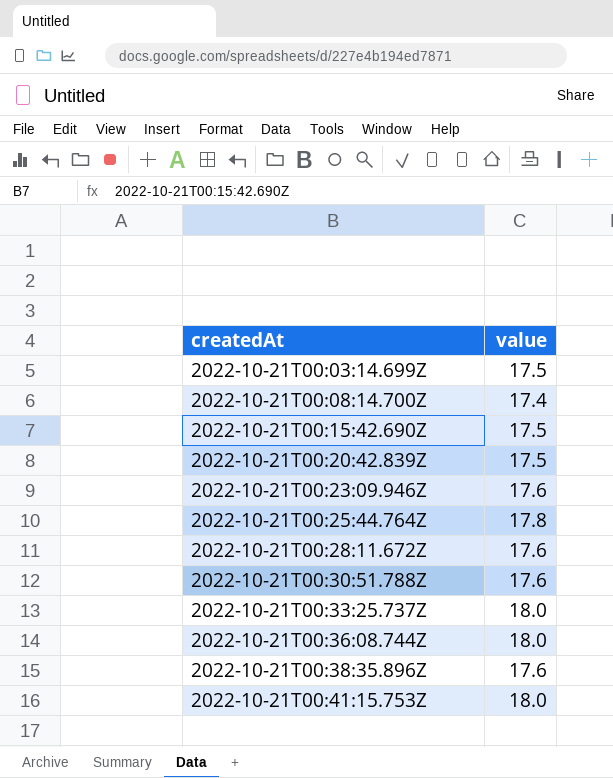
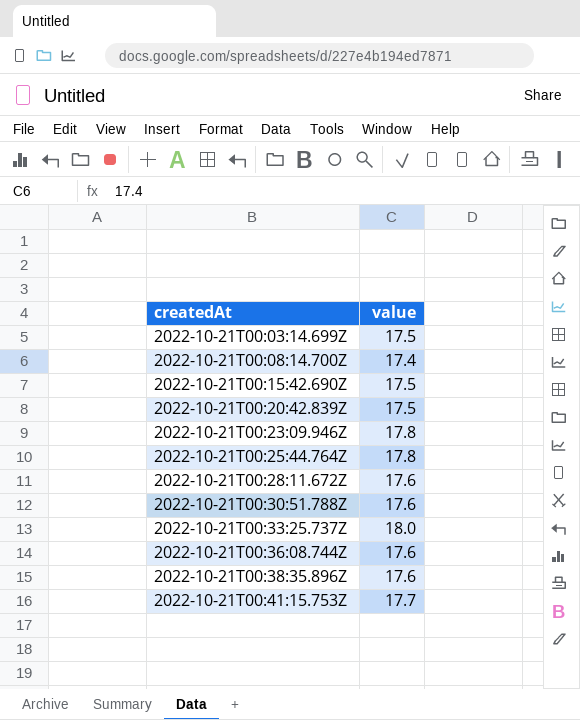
2022-10-21T00:23:09.946Z | value: 17.6 -> 17.8
2022-10-21T00:36:08.744Z | value: 18.0 -> 17.6
2022-10-21T00:41:15.753Z | value: 18.0 -> 17.7

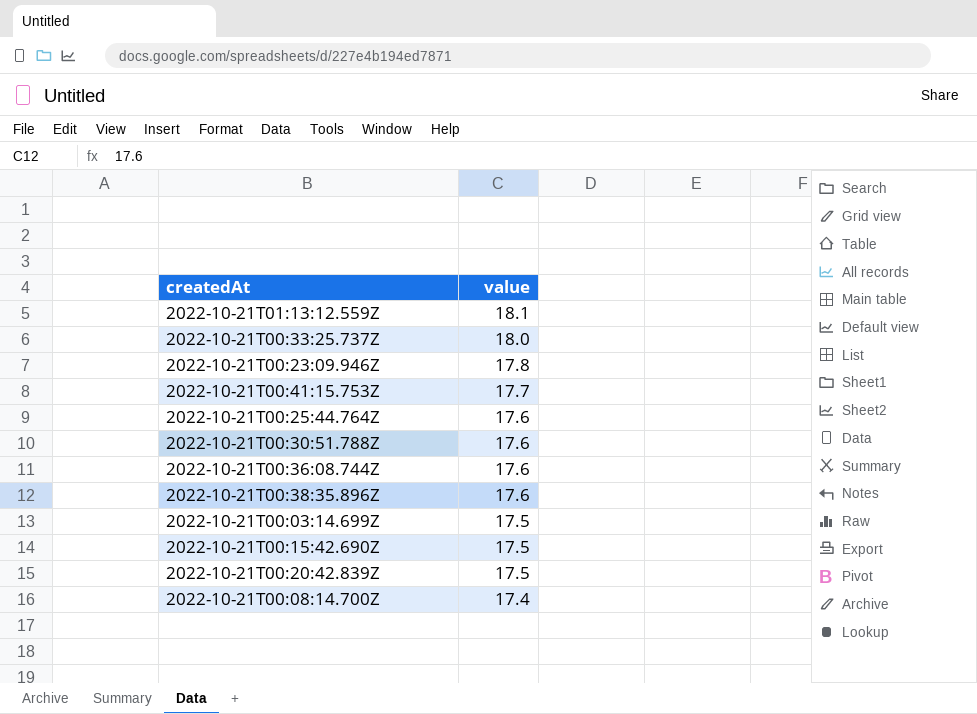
row order: createdAt ascending -> value descending
row 2022-10-21T00:28:11.672Z: 17.6 -> none
row 2022-10-21T01:13:12.559Z: none -> 18.1
2022-10-21T00:25:44.764Z | value: 17.8 -> 17.6

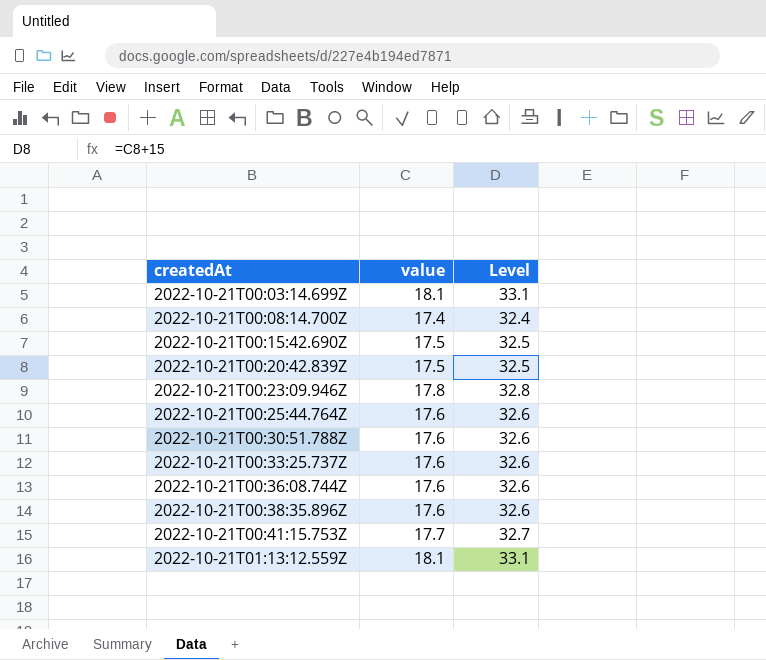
row order: value descending -> createdAt ascending
column Level | formula: none -> [value] + 15
2022-10-21T00:03:14.699Z | value: 17.5 -> 18.1
2022-10-21T00:33:25.737Z | value: 18.0 -> 17.6

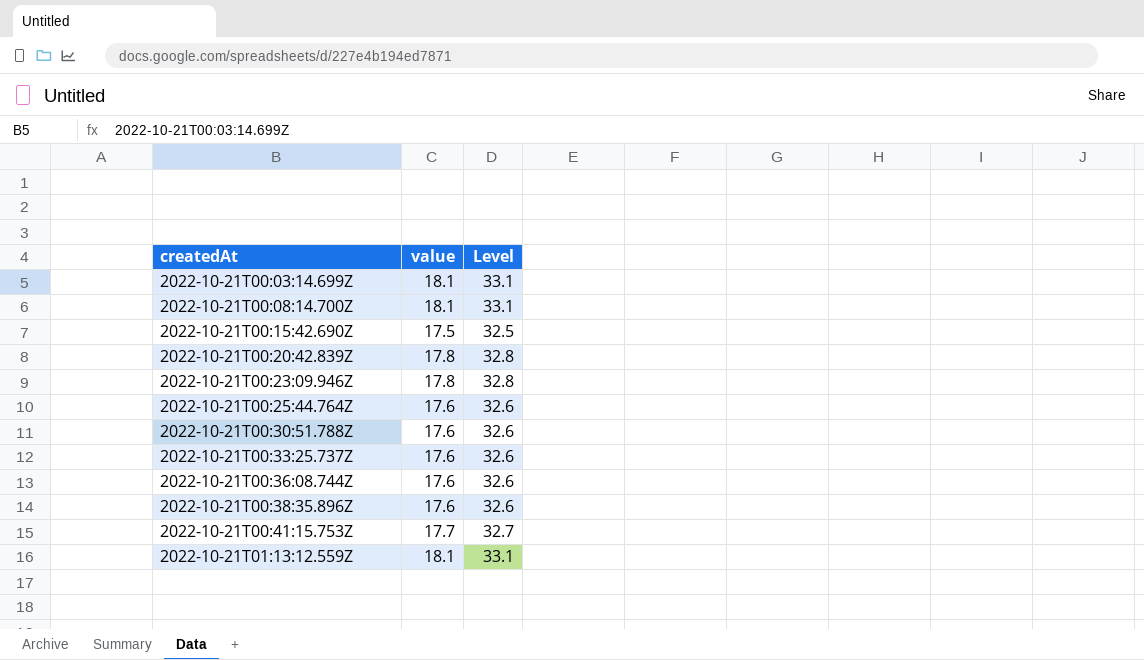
2022-10-21T00:08:14.700Z | value: 17.4 -> 18.1
2022-10-21T00:08:14.700Z | Level: 32.4 -> 33.1
2022-10-21T00:20:42.839Z | value: 17.5 -> 17.8
2022-10-21T00:20:42.839Z | Level: 32.5 -> 32.8

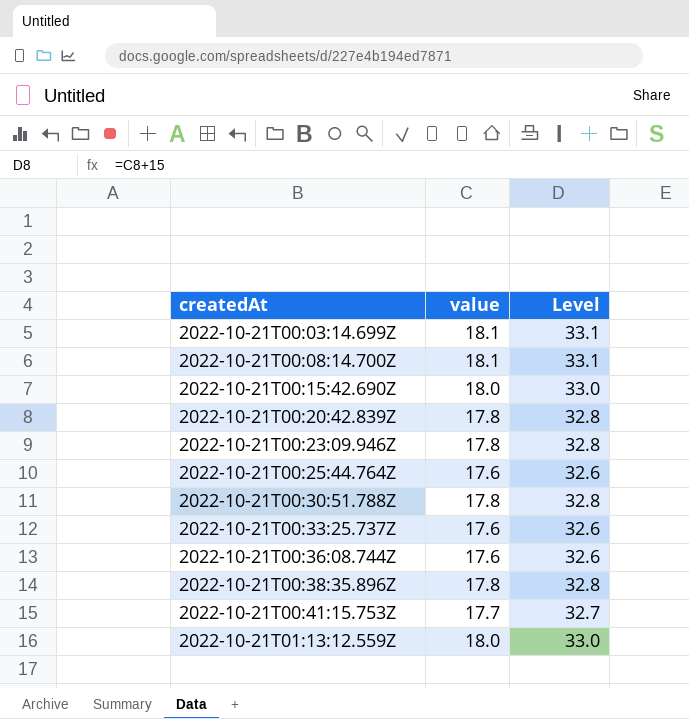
2022-10-21T00:15:42.690Z | value: 17.5 -> 18.0
2022-10-21T00:15:42.690Z | Level: 32.5 -> 33.0
2022-10-21T00:30:51.788Z | value: 17.6 -> 17.8
2022-10-21T00:30:51.788Z | Level: 32.6 -> 32.8
2022-10-21T00:38:35.896Z | value: 17.6 -> 17.8
2022-10-21T00:38:35.896Z | Level: 32.6 -> 32.8
2022-10-21T01:13:12.559Z | value: 18.1 -> 18.0
2022-10-21T01:13:12.559Z | Level: 33.1 -> 33.0

